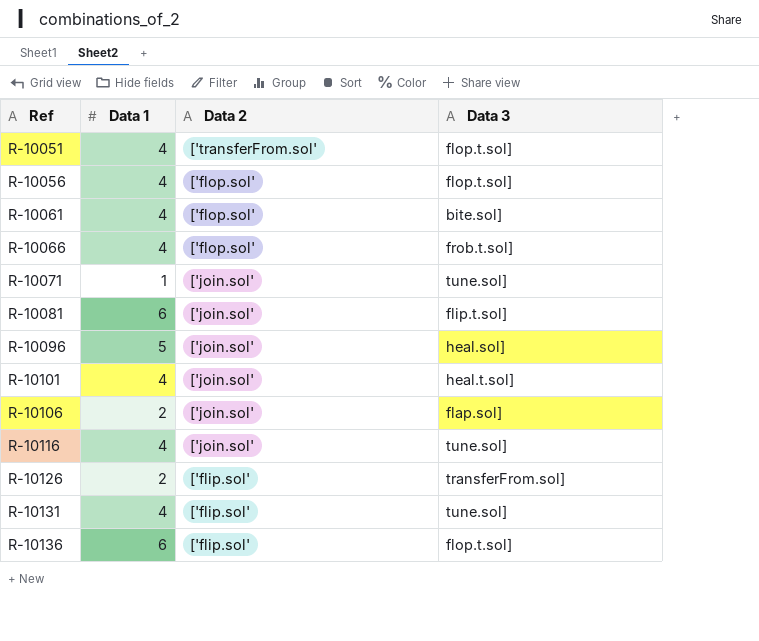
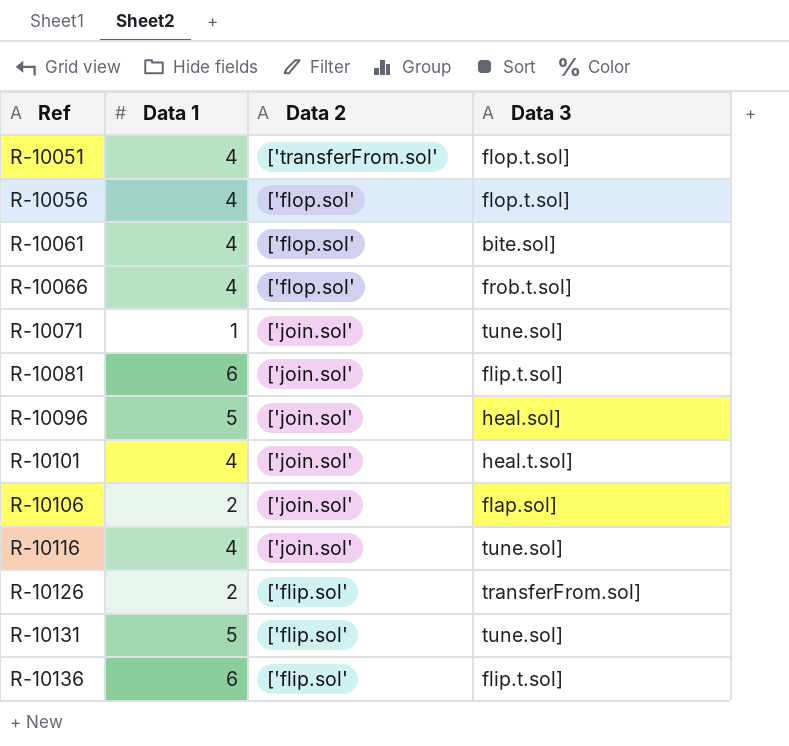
R-10131 | Data 1: 4 -> 5
R-10136 | Data 3: flop.t.sol] -> flip.t.sol]

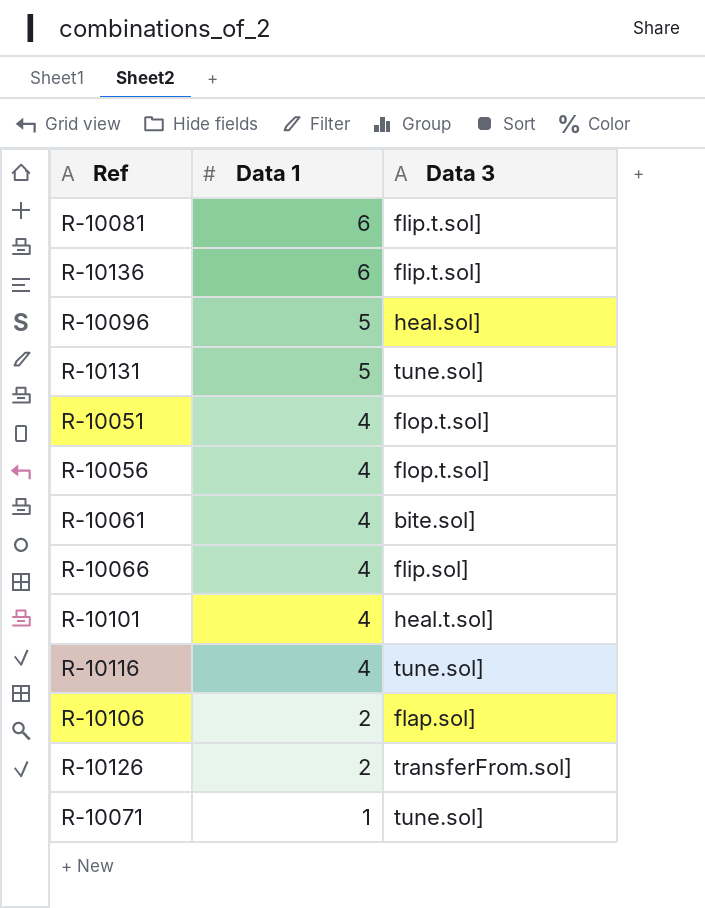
row order: Ref ascending -> Data 1 descending
column Data 2 | position: 3 -> none
R-10066 | Data 3: frob.t.sol] -> flip.sol]

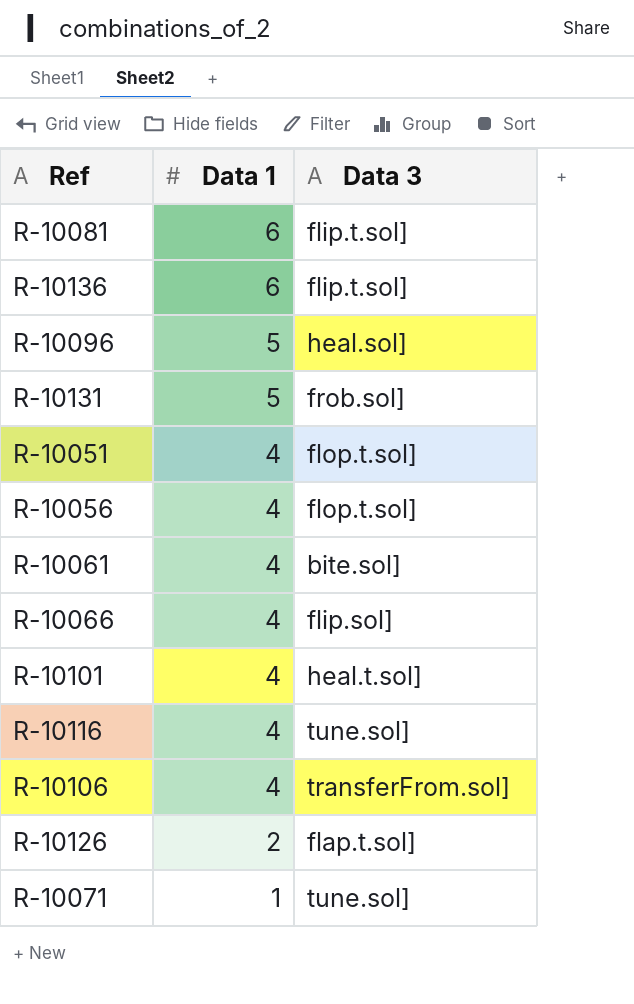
R-10131 | Data 3: tune.sol] -> frob.sol]
R-10106 | Data 1: 2 -> 4
R-10106 | Data 3: flap.sol] -> transferFrom.sol]
R-10126 | Data 3: transferFrom.sol] -> flap.t.sol]

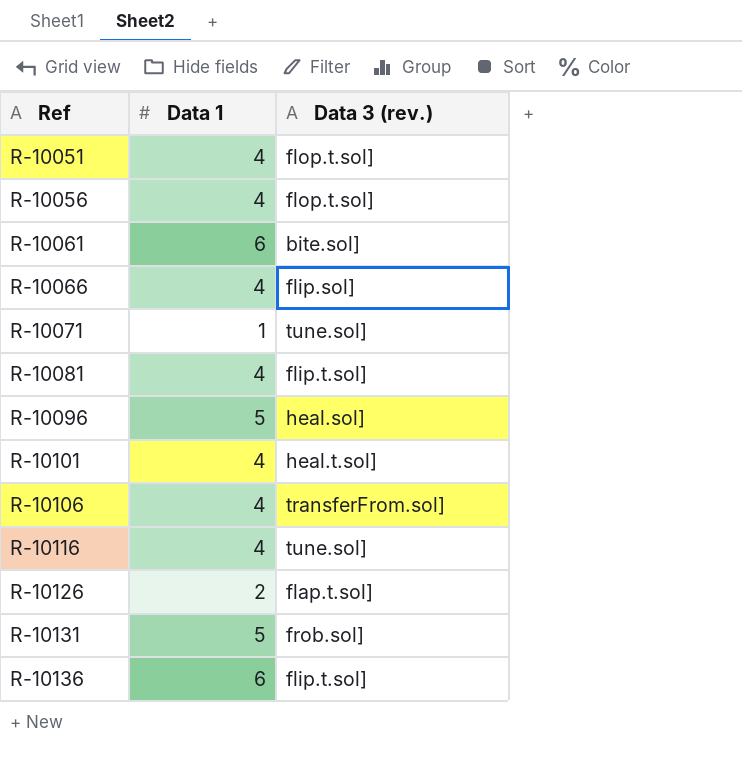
row order: Data 1 descending -> Ref ascending
column name: Data 3 -> Data 3 (rev.)
R-10061 | Data 1: 4 -> 6
R-10081 | Data 1: 6 -> 4

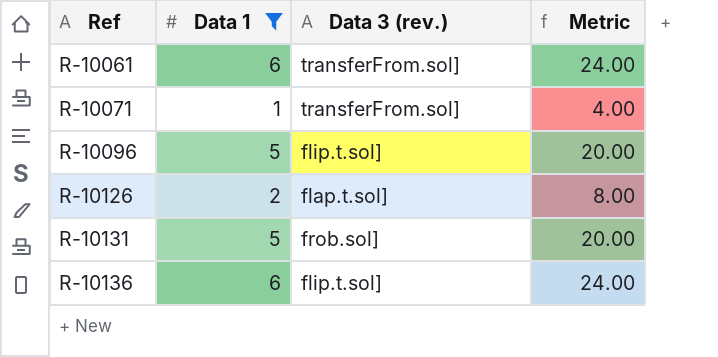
filter: none -> Data 1 != 4
column Metric | formula: none -> [Data 1] * 4
R-10061 | Data 3 (rev.): bite.sol] -> transferFrom.sol]
R-10071 | Data 3 (rev.): tune.sol] -> transferFrom.sol]
R-10096 | Data 3 (rev.): heal.sol] -> flip.t.sol]

